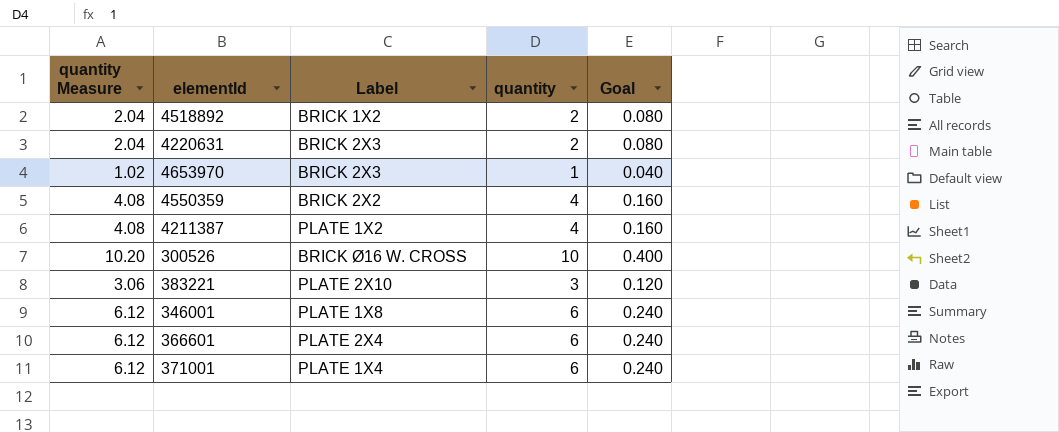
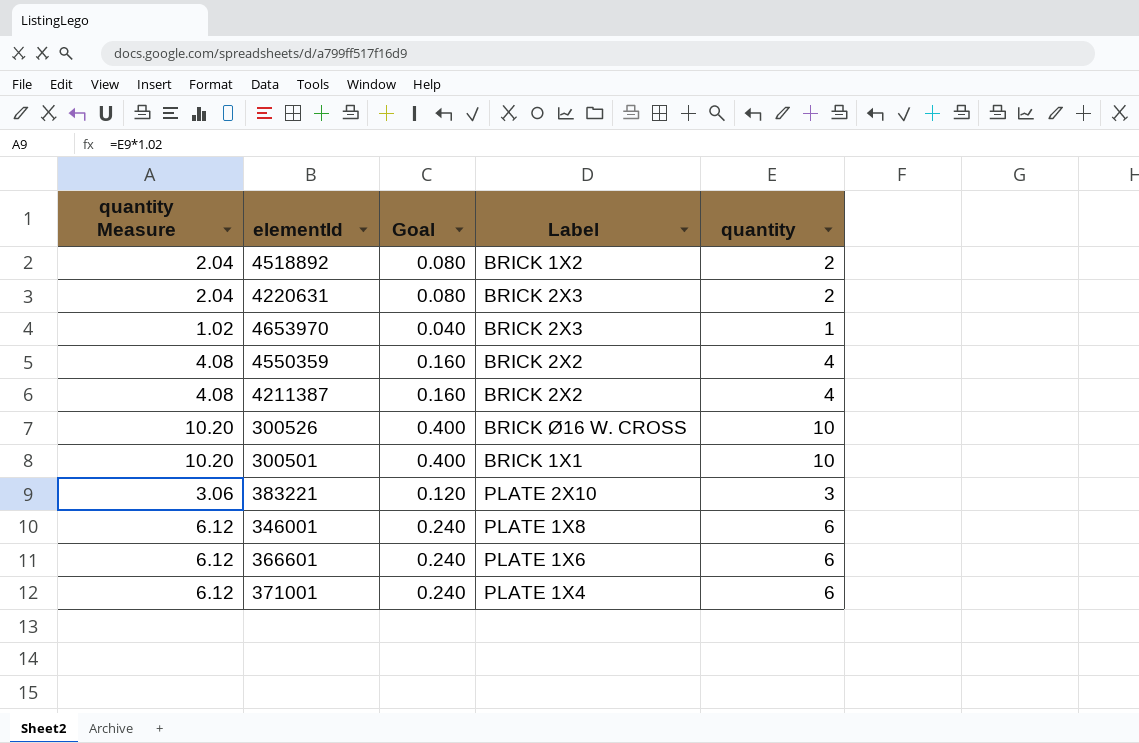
column Goal | position: 5 -> 3
4211387 | Label: PLATE 1X2 -> BRICK 2X2
row 300501: none -> 10.20 | 0.400 | BRICK 1X1 | 10
366601 | Label: PLATE 2X4 -> PLATE 1X6

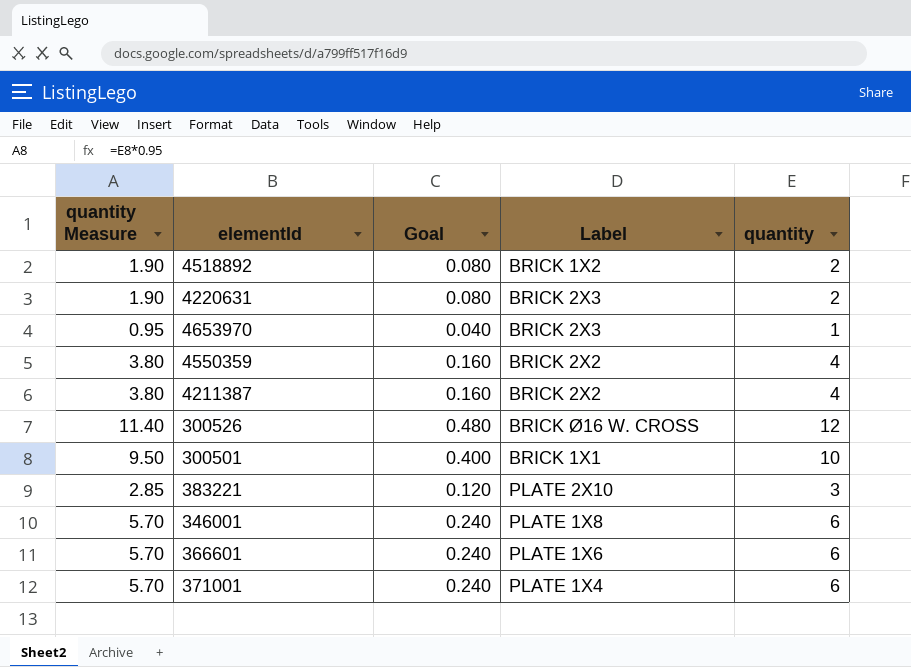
column quantity Measure | formula: [quantity] * 1.02 -> [quantity] * 0.95
300526 | Goal: 0.400 -> 0.480
300526 | quantity: 10 -> 12

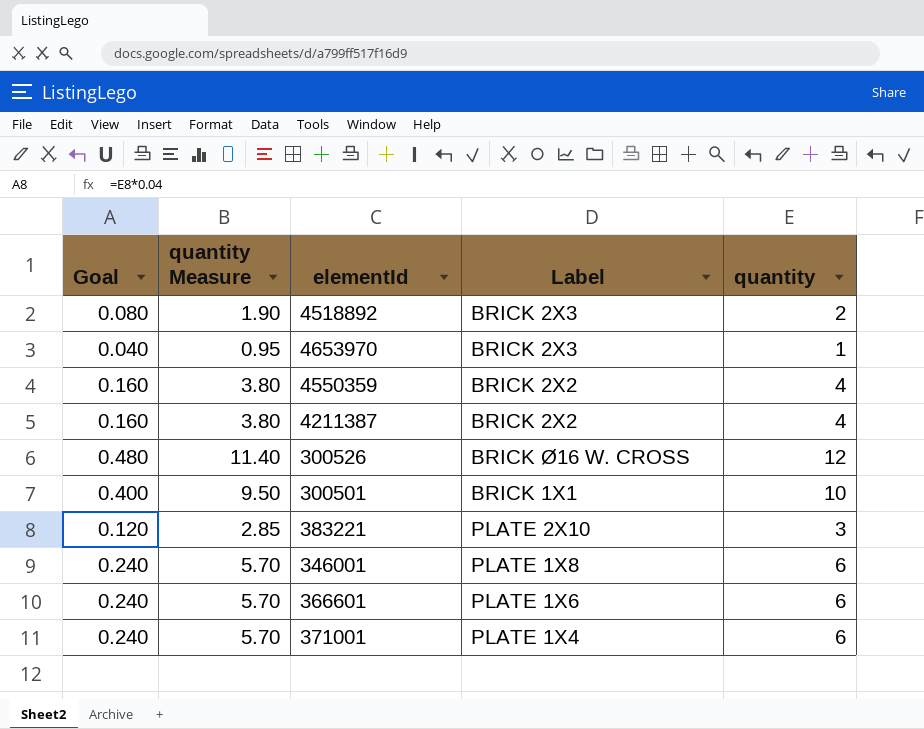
column Goal | position: 3 -> 1
row 4220631: 1.90 | 0.080 | BRICK 2X3 | 2 -> none
4518892 | Label: BRICK 1X2 -> BRICK 2X3

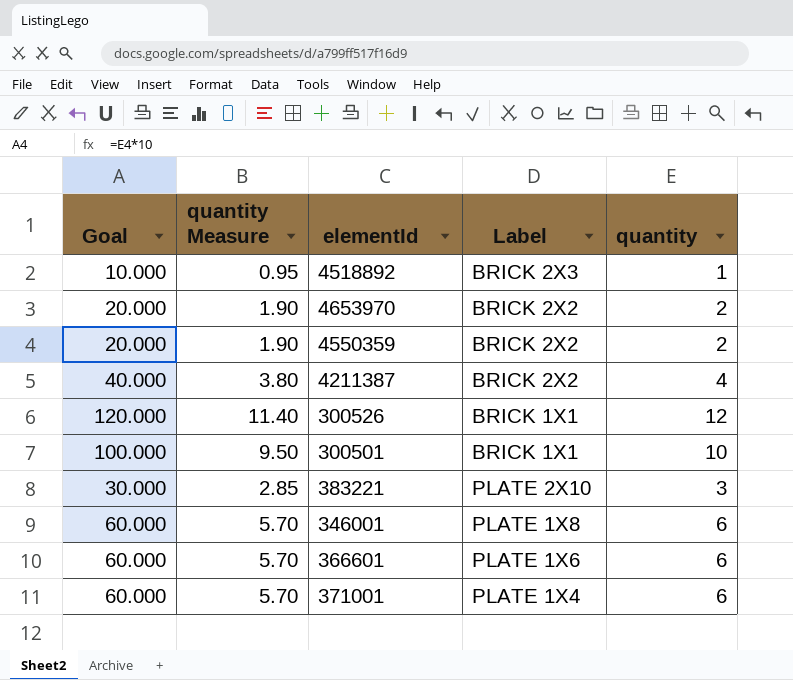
column Goal | formula: [quantity] * 0.04 -> [quantity] * 10
4518892 | quantity Measure: 1.90 -> 0.95
4518892 | quantity: 2 -> 1
4653970 | quantity Measure: 0.95 -> 1.90
4653970 | Label: BRICK 2X3 -> BRICK 2X2
4653970 | quantity: 1 -> 2
4550359 | quantity Measure: 3.80 -> 1.90
4550359 | quantity: 4 -> 2
300526 | Label: BRICK Ø16 W. CROSS -> BRICK 1X1

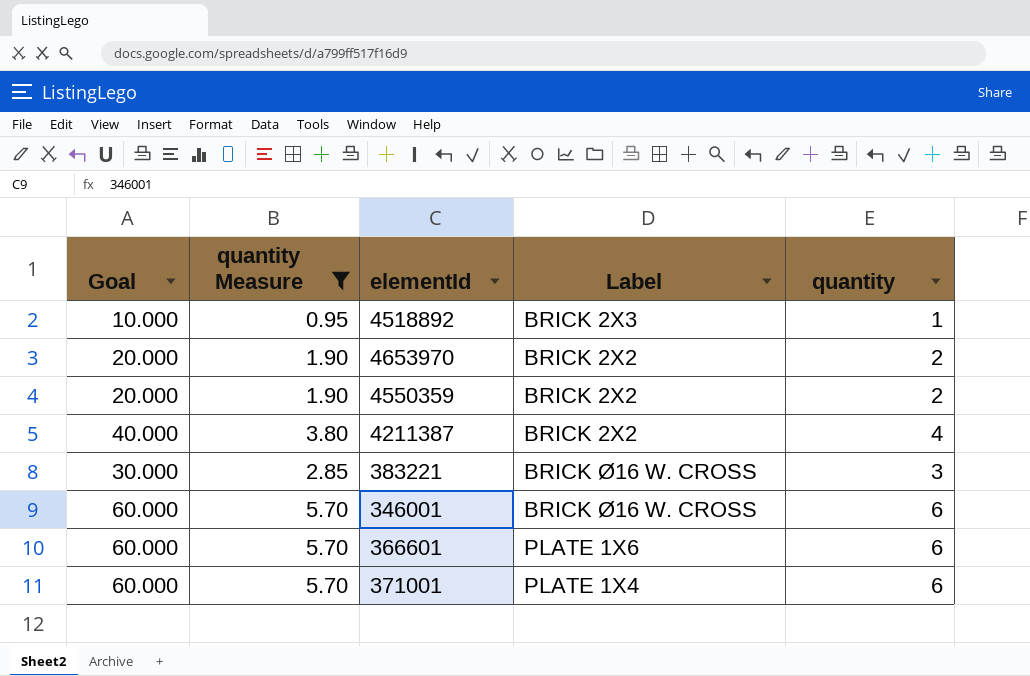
filter: none -> quantity Measure <= 5.70
383221 | Label: PLATE 2X10 -> BRICK Ø16 W. CROSS
346001 | Label: PLATE 1X8 -> BRICK Ø16 W. CROSS

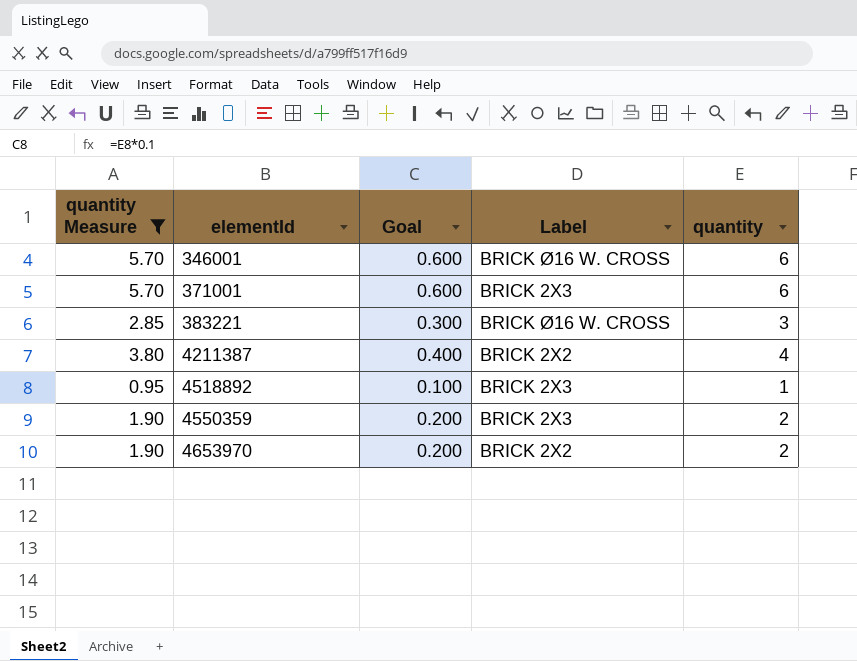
row order: none -> elementId ascending
column Goal | formula: [quantity] * 10 -> [quantity] * 0.1
column Goal | position: 1 -> 3
row 366601: 60.000 | 5.70 | PLATE 1X6 | 6 -> none
371001 | Label: PLATE 1X4 -> BRICK 2X3
4550359 | Label: BRICK 2X2 -> BRICK 2X3

